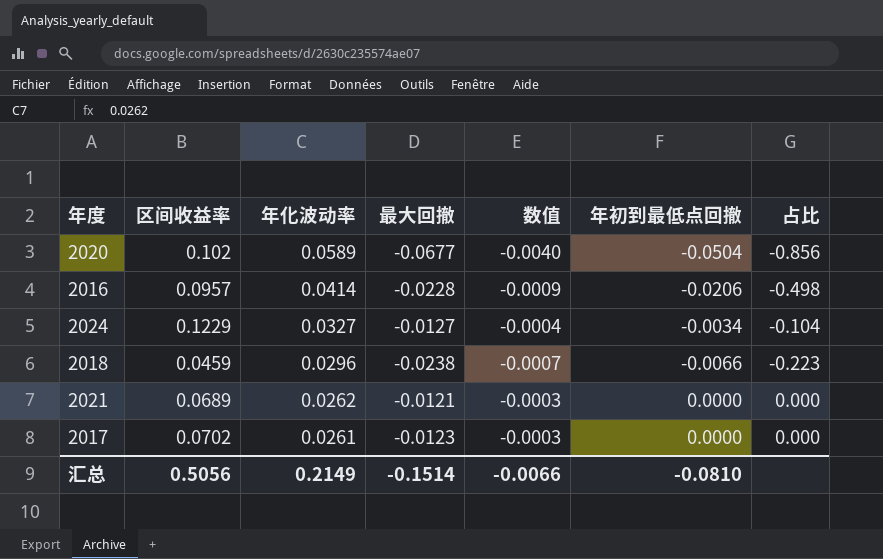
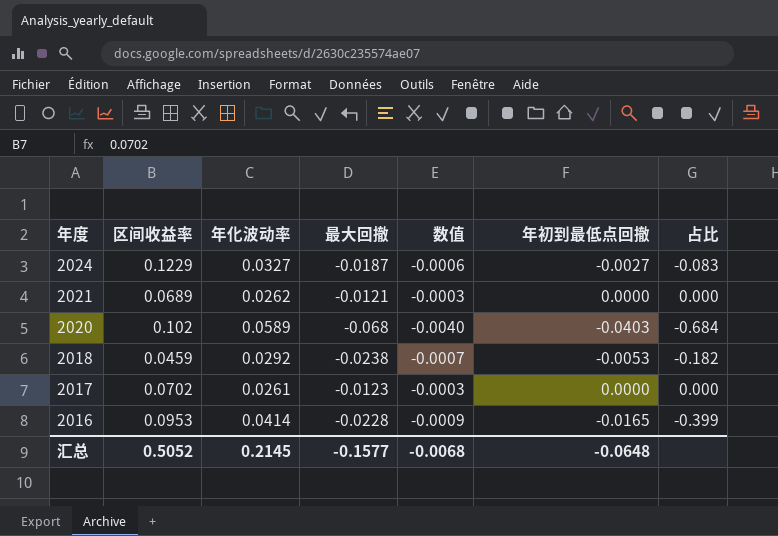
row order: 年化波动率 descending -> 年度 descending
2024 | 最大回撤: -0.0127 -> -0.0187
2024 | 数值: -0.0004 -> -0.0006
2024 | 年初到最低点回撤: -0.0034 -> -0.0027
2024 | 占比: -0.104 -> -0.083
2020 | 最大回撤: -0.0677 -> -0.068
2020 | 年初到最低点回撤: -0.0504 -> -0.0403
2020 | 占比: -0.856 -> -0.684
2018 | 年化波动率: 0.0296 -> 0.0292
2018 | 年初到最低点回撤: -0.0066 -> -0.0053
2018 | 占比: -0.223 -> -0.182
2016 | 区间收益率: 0.0957 -> 0.0953
2016 | 年初到最低点回撤: -0.0206 -> -0.0165
2016 | 占比: -0.498 -> -0.399
汇总 | 区间收益率: 0.5056 -> 0.5052
汇总 | 年化波动率: 0.2149 -> 0.2145
汇总 | 最大回撤: -0.1514 -> -0.1577
汇总 | 数值: -0.0066 -> -0.0068
汇总 | 年初到最低点回撤: -0.0810 -> -0.0648

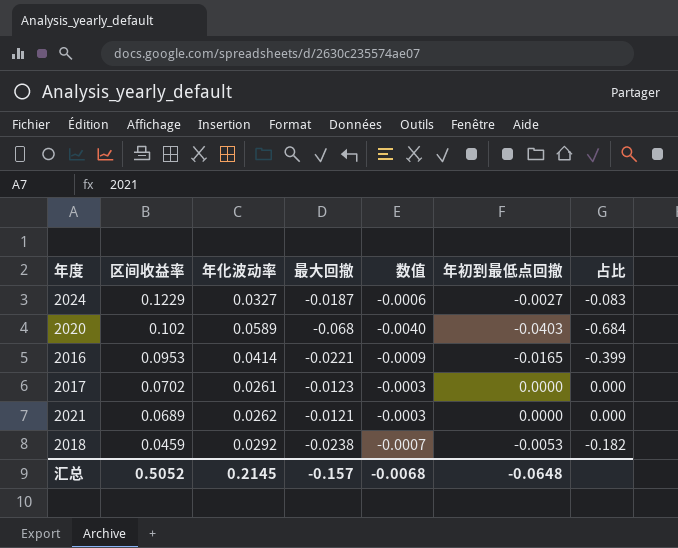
row order: 年度 descending -> 区间收益率 descending
2016 | 最大回撤: -0.0228 -> -0.0221
汇总 | 最大回撤: -0.1577 -> -0.157

